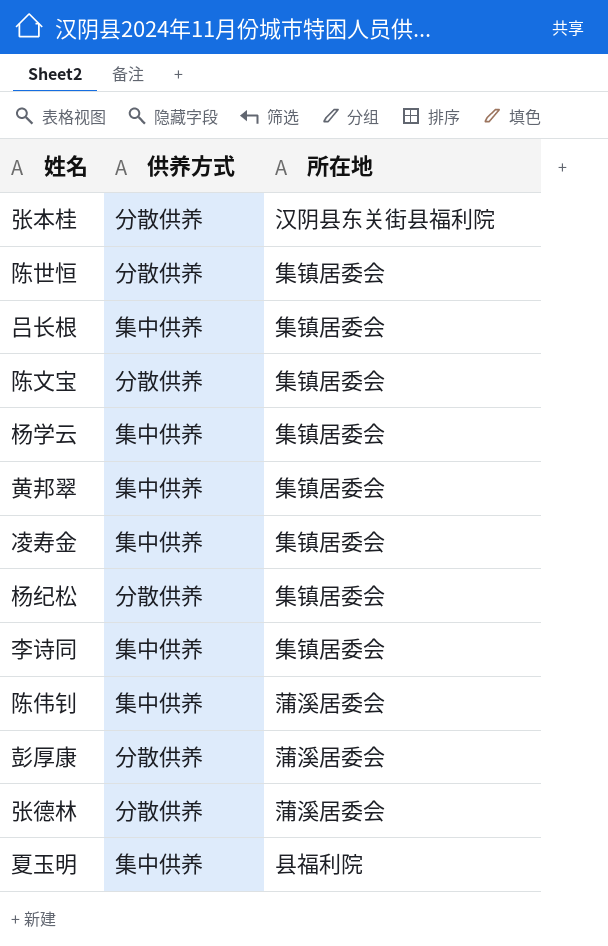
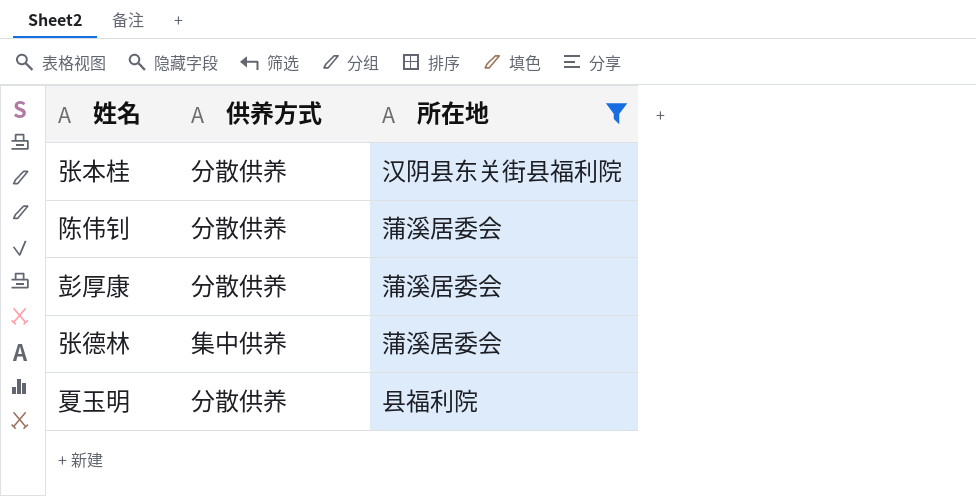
filter: none -> 所在地 != 集镇居委会
陈伟钊 | 供养方式: 集中供养 -> 分散供养
张德林 | 供养方式: 分散供养 -> 集中供养
夏玉明 | 供养方式: 集中供养 -> 分散供养

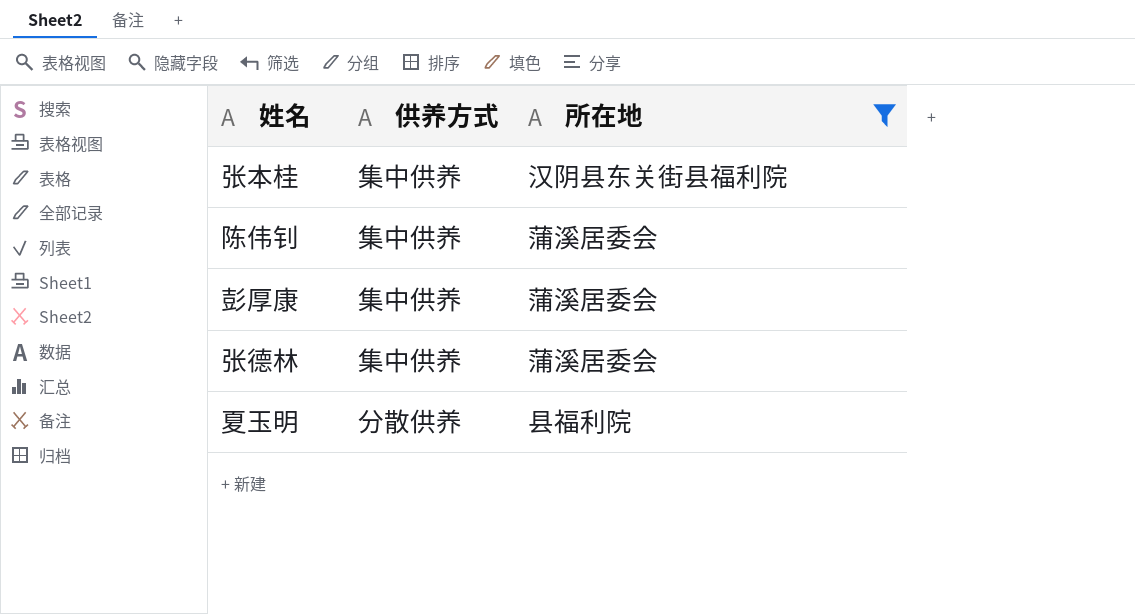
张本桂 | 供养方式: 分散供养 -> 集中供养
陈伟钊 | 供养方式: 分散供养 -> 集中供养
彭厚康 | 供养方式: 分散供养 -> 集中供养

